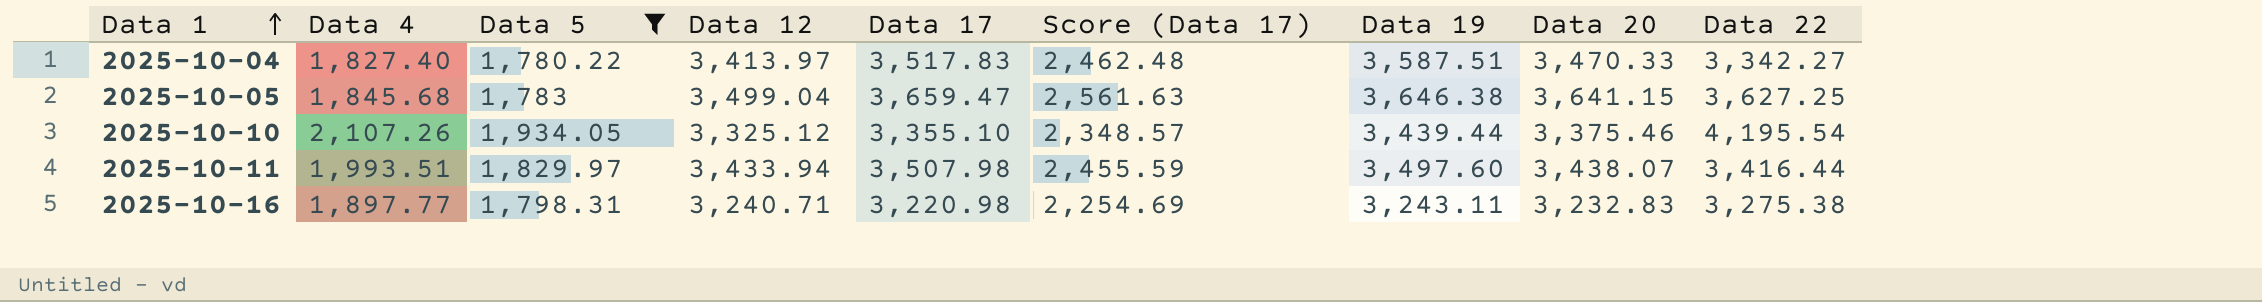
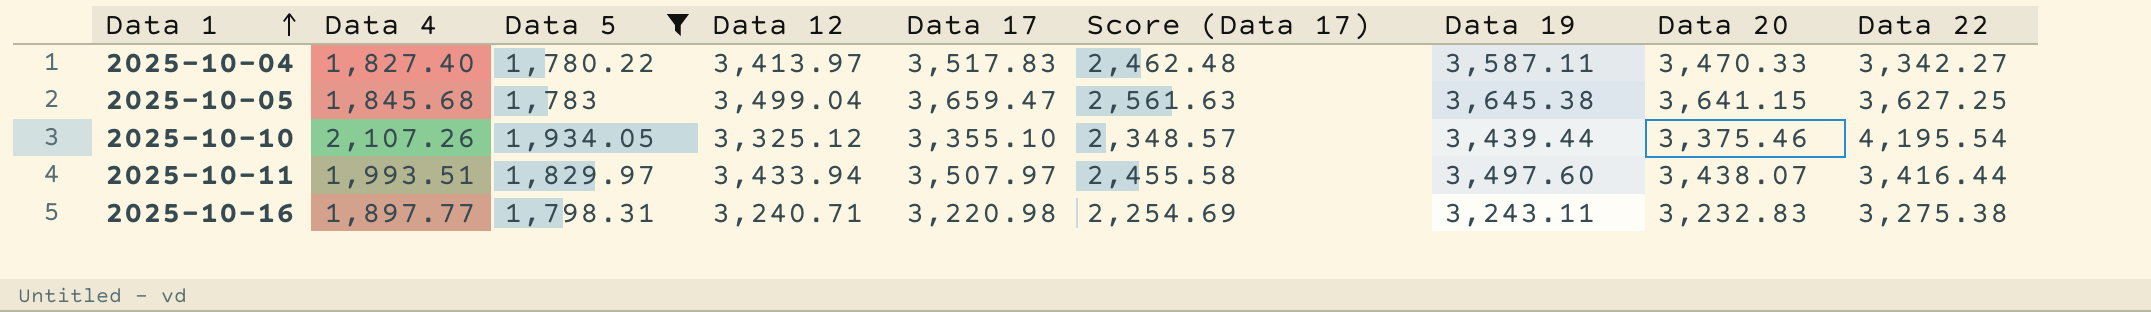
2025-10-04 | Data 19: 3,587.51 -> 3,587.11
2025-10-05 | Data 19: 3,646.38 -> 3,645.38
2025-10-11 | Data 17: 3,507.98 -> 3,507.97
2025-10-11 | Score (Data 17): 2,455.59 -> 2,455.58

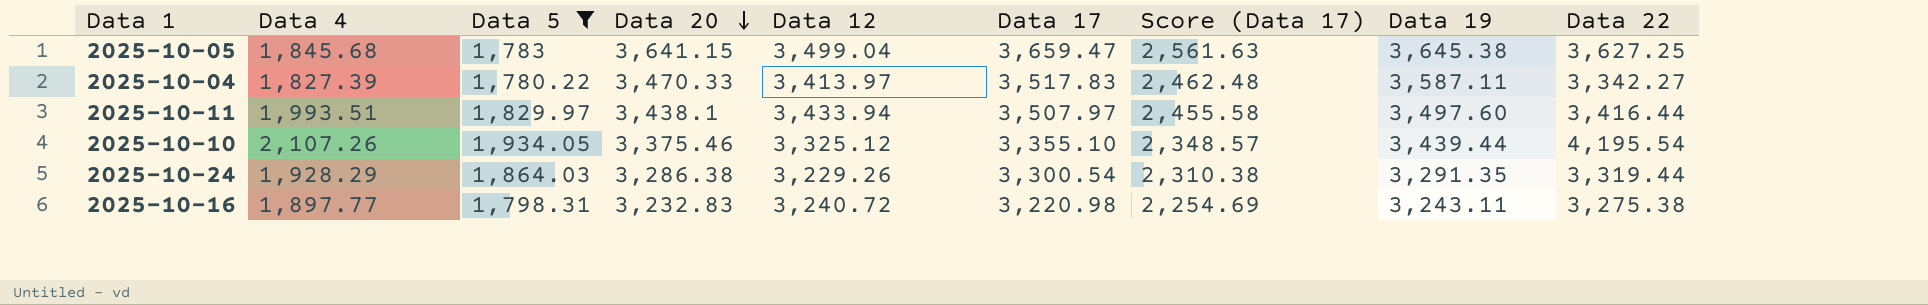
row order: Data 1 ascending -> Data 20 descending
column Data 20 | position: 8 -> 4
2025-10-04 | Data 4: 1,827.40 -> 1,827.39
2025-10-11 | Data 20: 3,438.07 -> 3,438.1
row 2025-10-24: none -> 1,928.29 | 1,864.03 | 3,286.38 | 3,229.26 | 3,300.54 | 2,310.38 | 3,291.35 | 3,319.44
2025-10-16 | Data 12: 3,240.71 -> 3,240.72

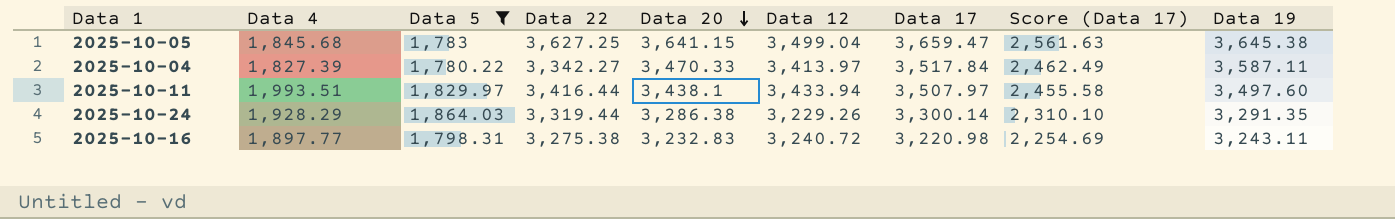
column Data 22 | position: 9 -> 4
row 2025-10-10: 2,107.26 | 1,934.05 | 3,375.46 | 3,325.12 | 3,355.10 | 2,348.57 | 3,439.44 | 4,195.54 -> none
2025-10-04 | Data 17: 3,517.83 -> 3,517.84
2025-10-04 | Score (Data 17): 2,462.48 -> 2,462.49
2025-10-24 | Data 17: 3,300.54 -> 3,300.14
2025-10-24 | Score (Data 17): 2,310.38 -> 2,310.10

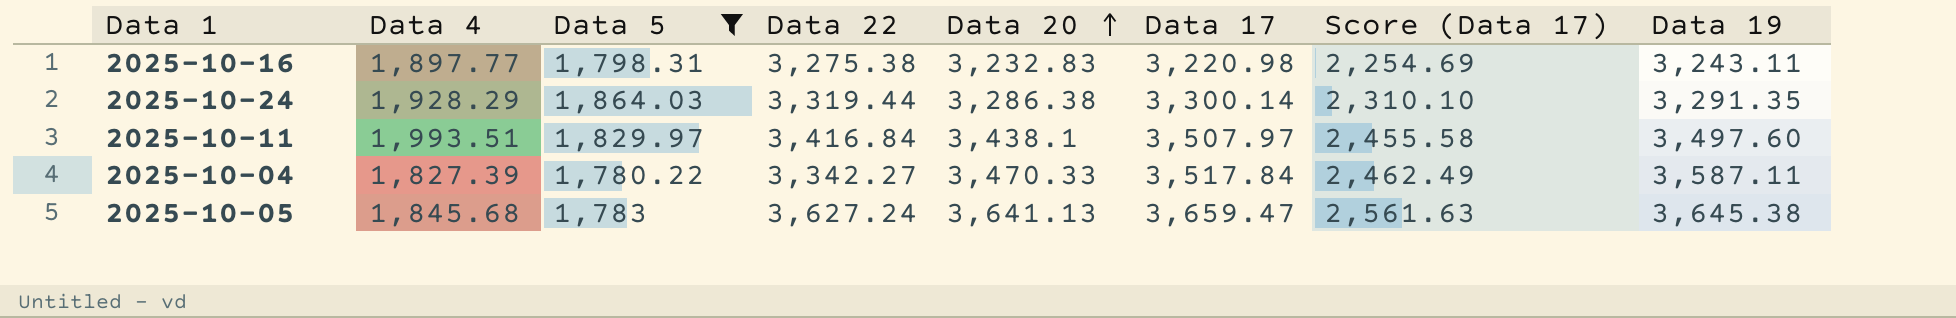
row order: Data 20 descending -> Data 20 ascending
column Data 12 | position: 6 -> none
2025-10-11 | Data 22: 3,416.44 -> 3,416.84
2025-10-05 | Data 22: 3,627.25 -> 3,627.24
2025-10-05 | Data 20: 3,641.15 -> 3,641.13

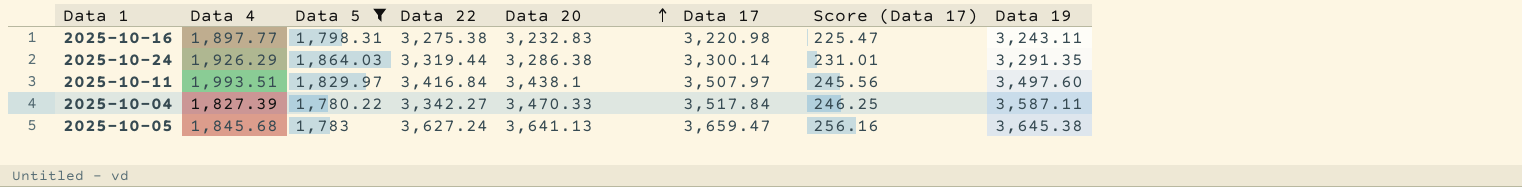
column Score (Data 17) | formula: [Data 17] * 0.7 -> [Data 17] * 0.07
2025-10-24 | Data 4: 1,928.29 -> 1,926.29

